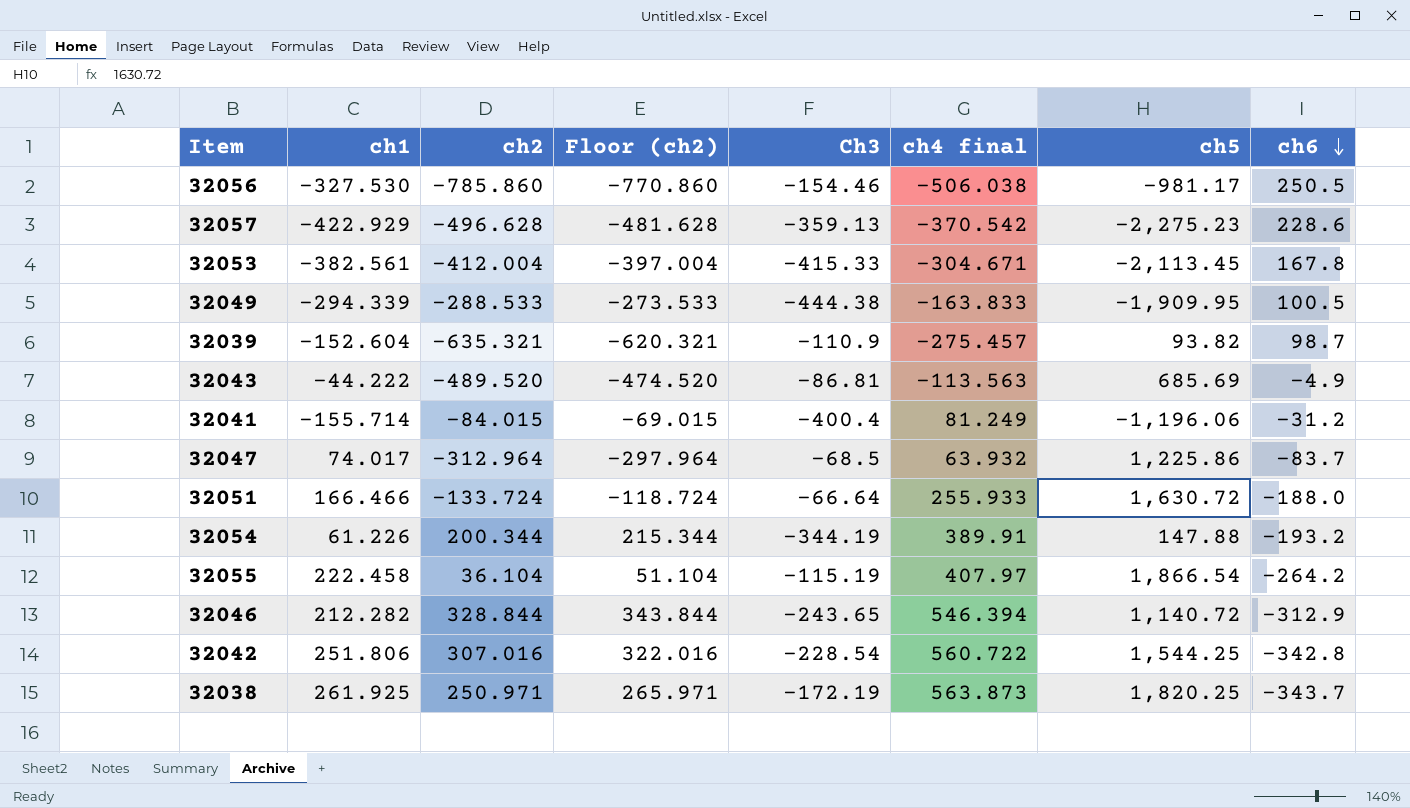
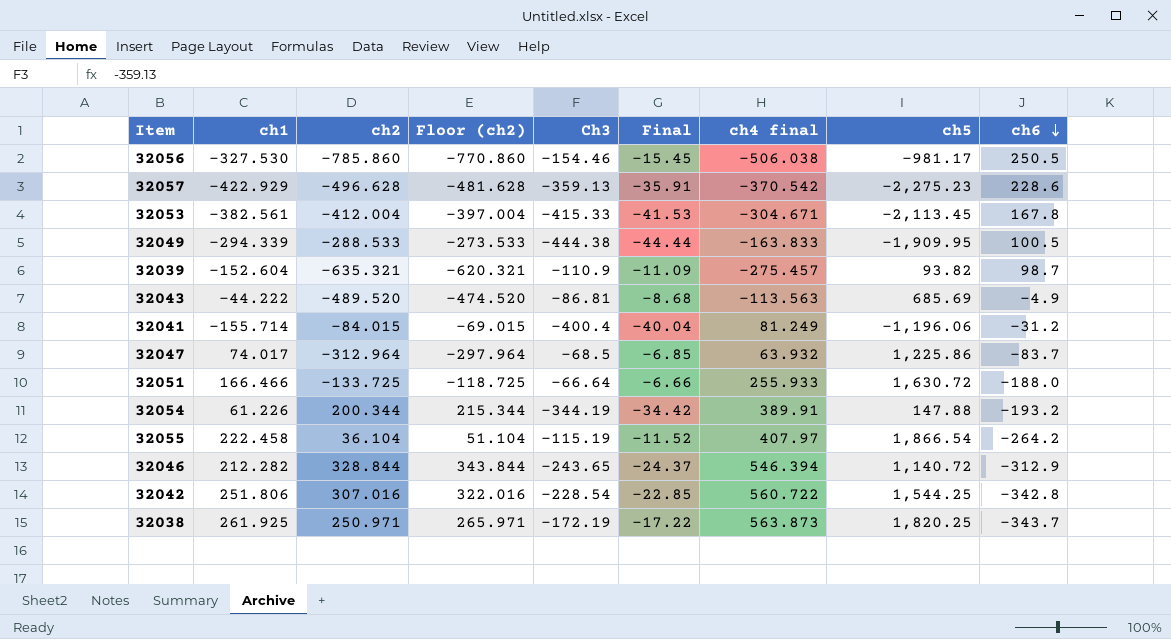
column Final | formula: none -> [Ch3] * 0.1
32051 | ch2: -133.724 -> -133.725
32051 | Floor (ch2): -118.724 -> -118.725

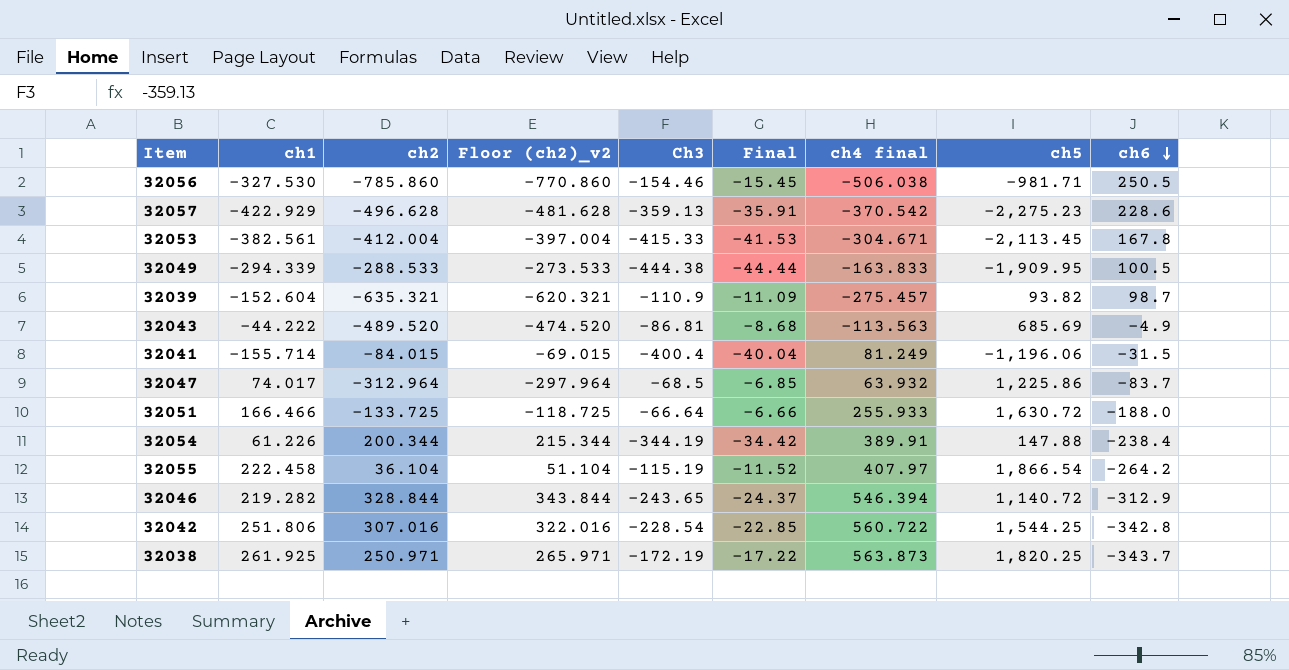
column name: Floor (ch2) -> Floor (ch2)_v2
32056 | ch5: -981.17 -> -981.71
32041 | ch6: -31.2 -> -31.5
32054 | ch6: -193.2 -> -238.4
32046 | ch1: 212.282 -> 219.282

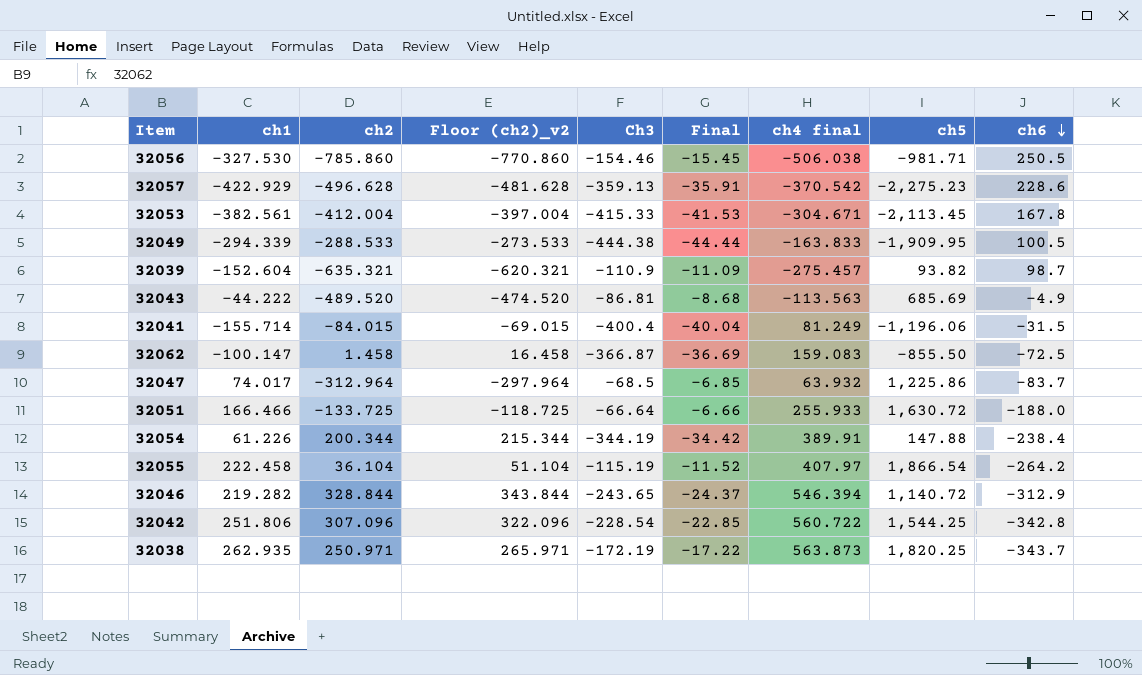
row 32062: none -> -100.147 | 1.458 | 16.458 | -366.87 | -36.69 | 159.083 | -855.50 | -72.5
32042 | ch2: 307.016 -> 307.096
32042 | Floor (ch2)_v2: 322.016 -> 322.096
32038 | ch1: 261.925 -> 262.935

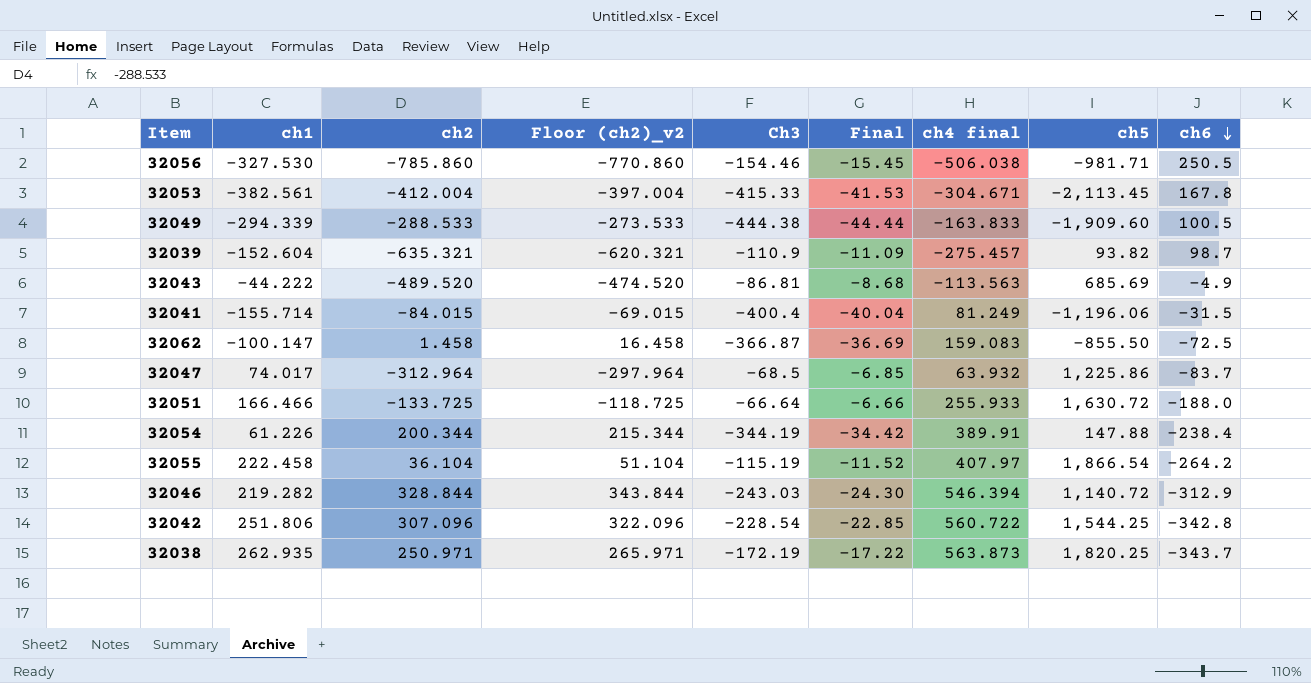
row 32057: -422.929 | -496.628 | -481.628 | -359.13 | -35.91 | -370.542 | -2,275.23 | 228.6 -> none
32049 | ch5: -1,909.95 -> -1,909.60
32046 | Ch3: -243.65 -> -243.03
32046 | Final: -24.37 -> -24.30

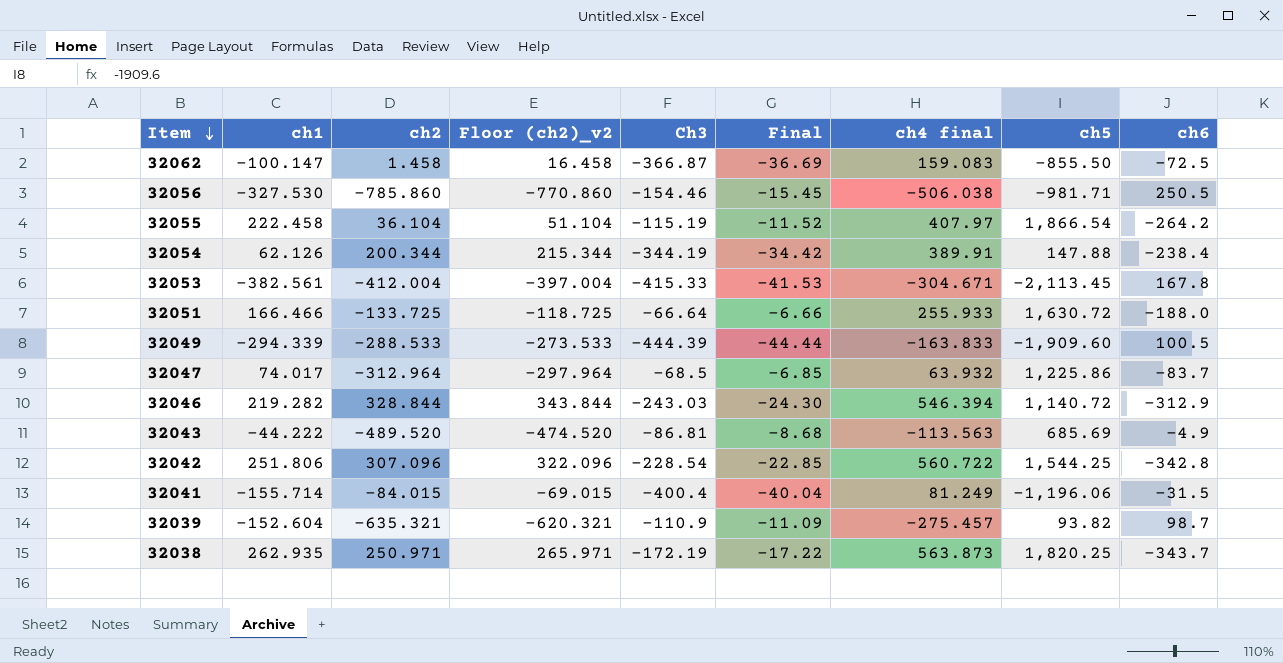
row order: ch6 descending -> Item descending
32054 | ch1: 61.226 -> 62.126
32049 | Ch3: -444.38 -> -444.39

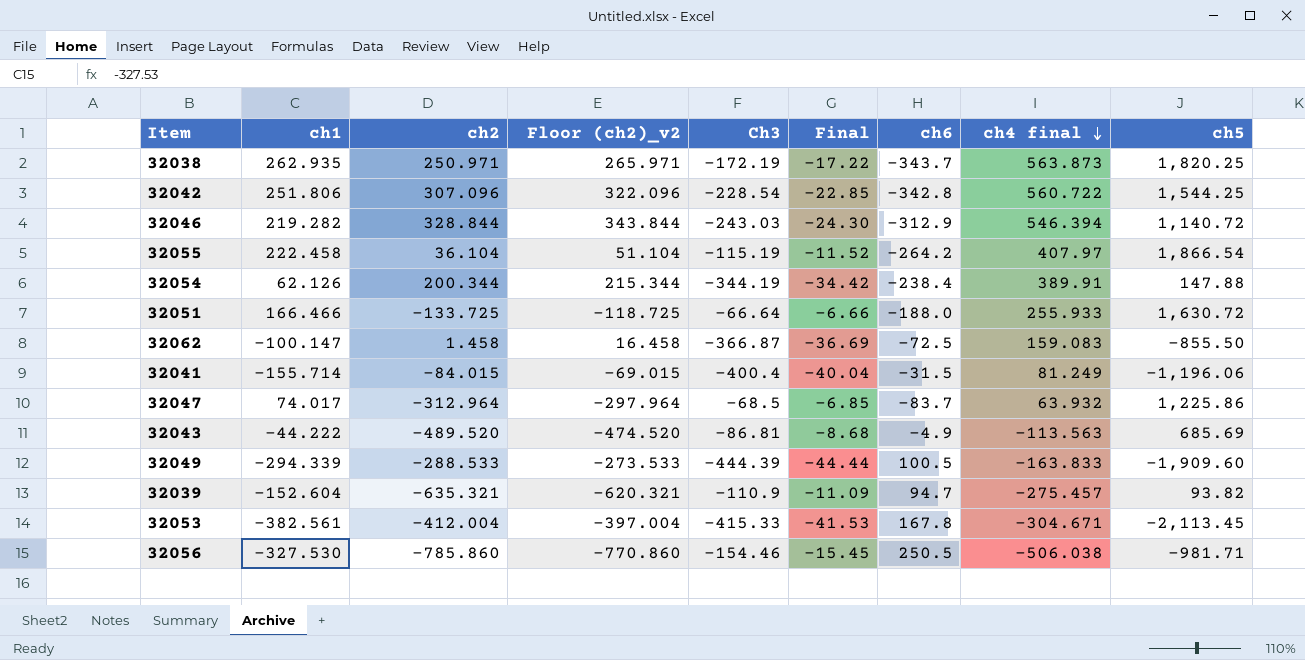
row order: Item descending -> ch4 final descending
column ch6 | position: 9 -> 7
32039 | ch6: 98.7 -> 94.7

